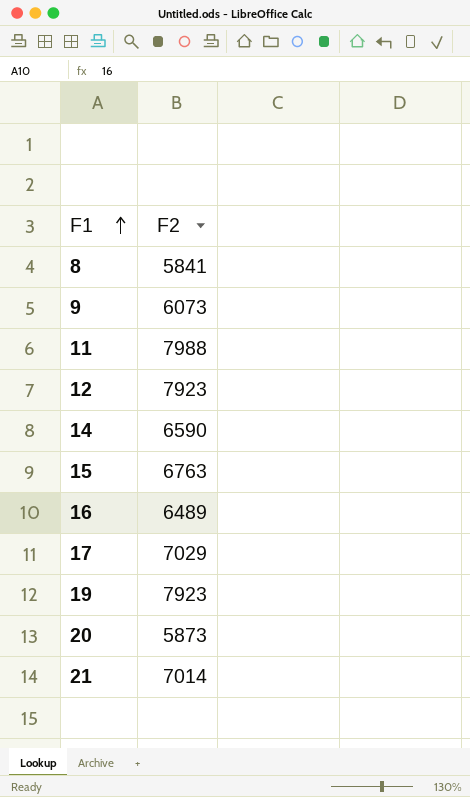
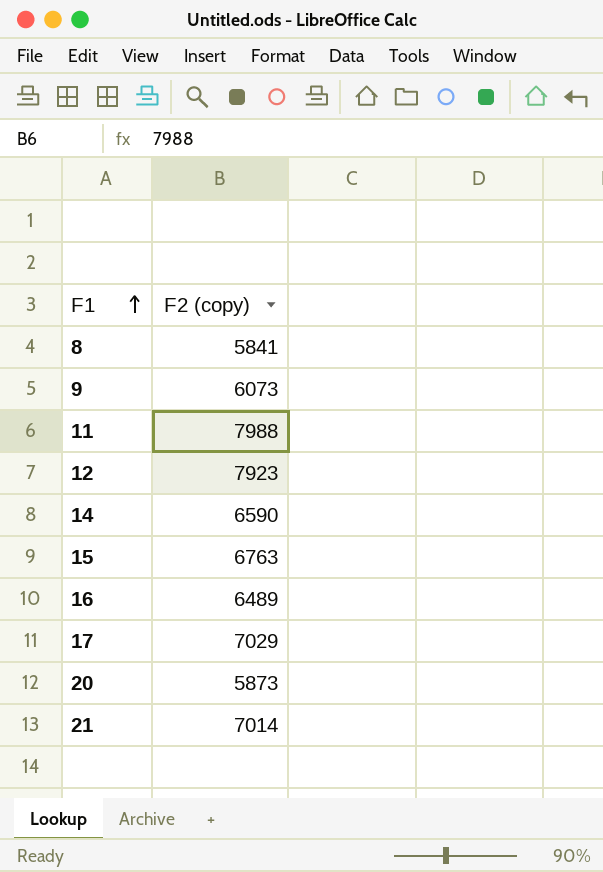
column name: F2 -> F2 (copy)
row 19: 7923 -> none

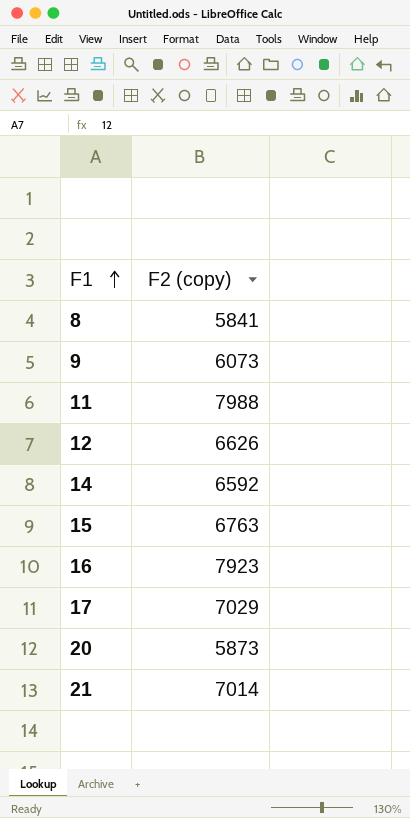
12 | F2 (copy): 7923 -> 6626
14 | F2 (copy): 6590 -> 6592
16 | F2 (copy): 6489 -> 7923

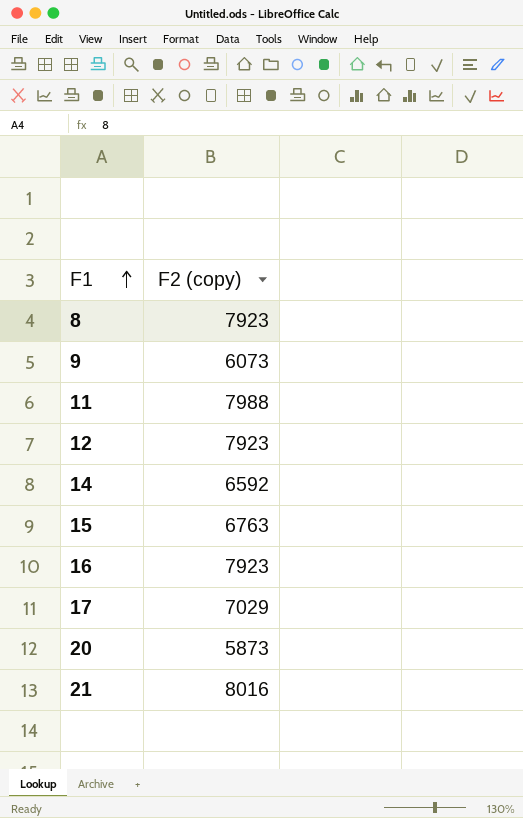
8 | F2 (copy): 5841 -> 7923
12 | F2 (copy): 6626 -> 7923
21 | F2 (copy): 7014 -> 8016

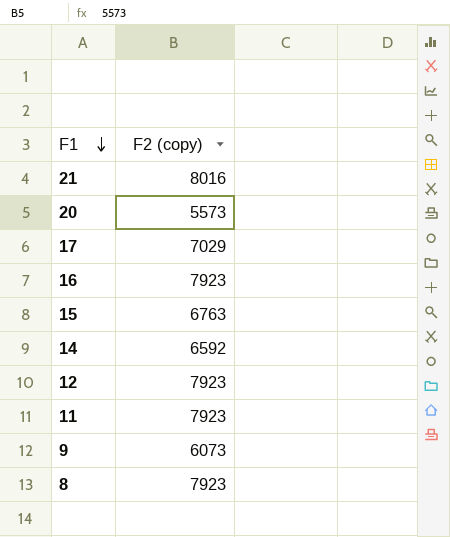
row order: F1 ascending -> F1 descending
20 | F2 (copy): 5873 -> 5573
11 | F2 (copy): 7988 -> 7923

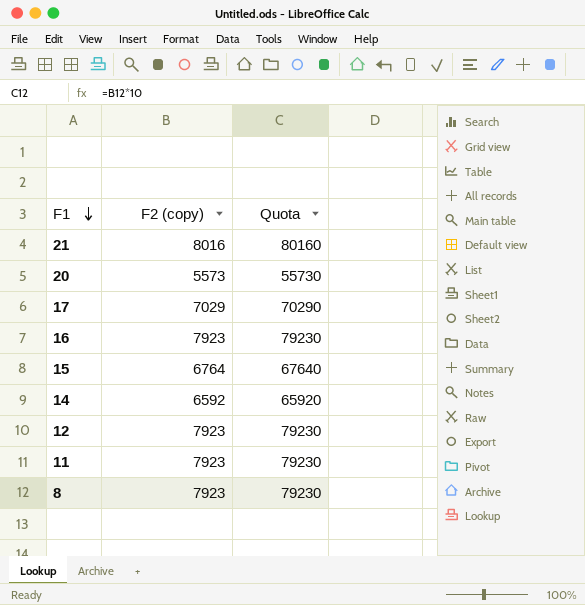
column Quota | formula: none -> [F2 (copy)] * 10
row 9: 6073 -> none
15 | F2 (copy): 6763 -> 6764

